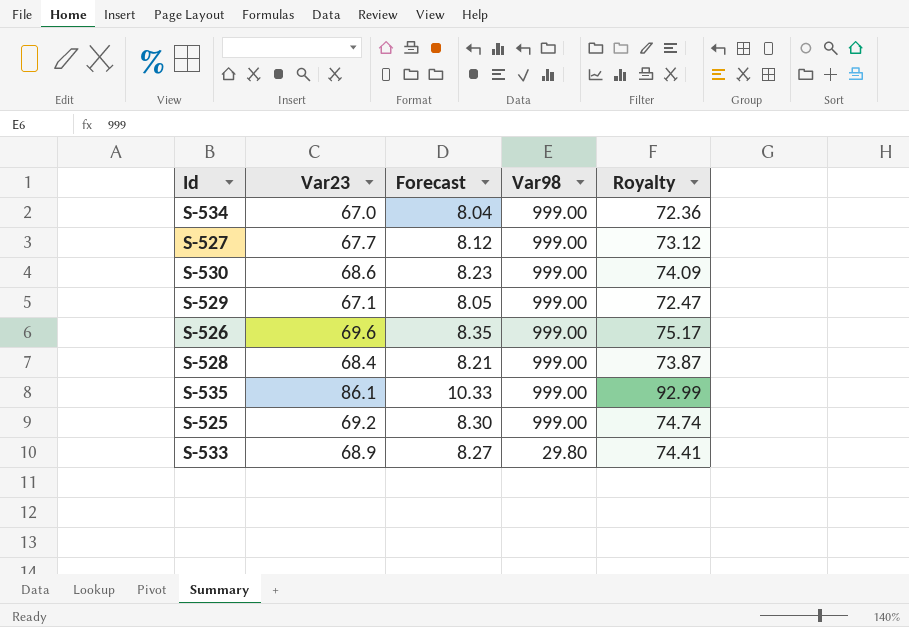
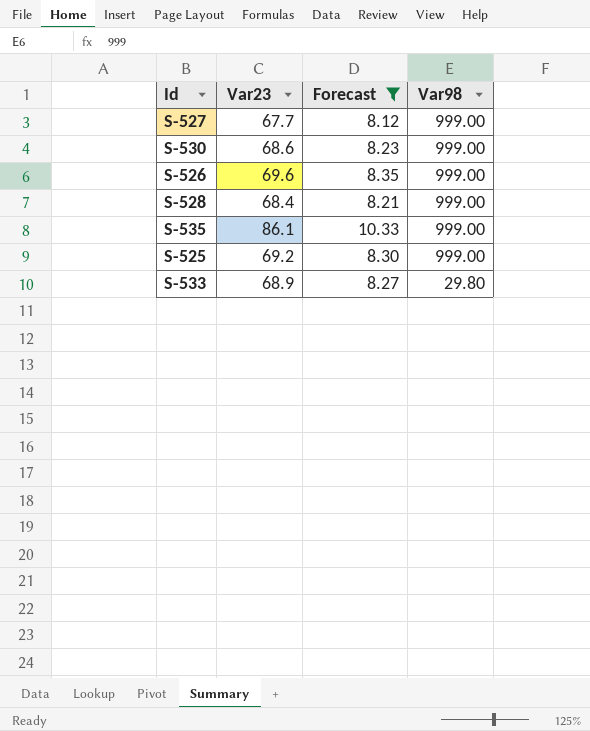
filter: none -> Forecast >= 8.12
column Royalty | formula: [Var23] * 1.08 -> none

